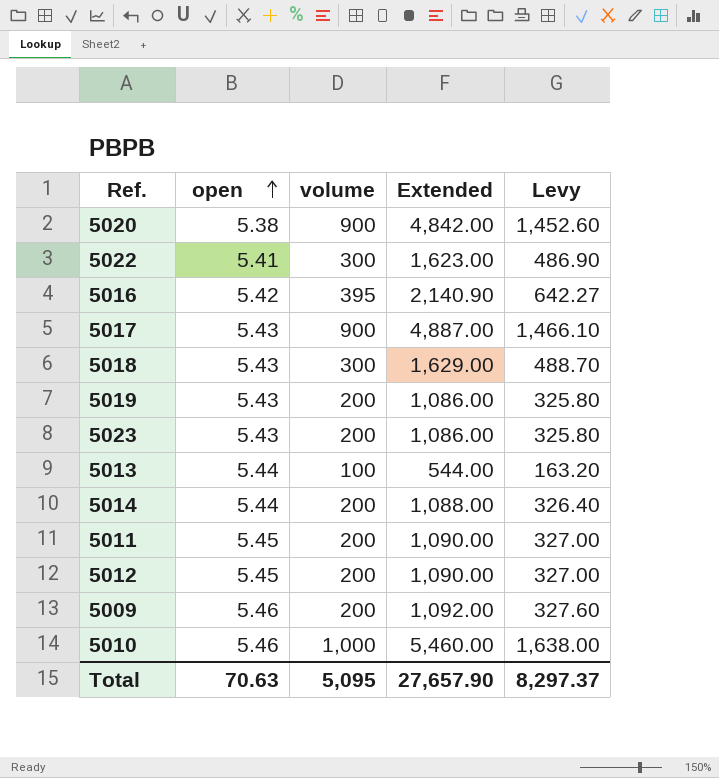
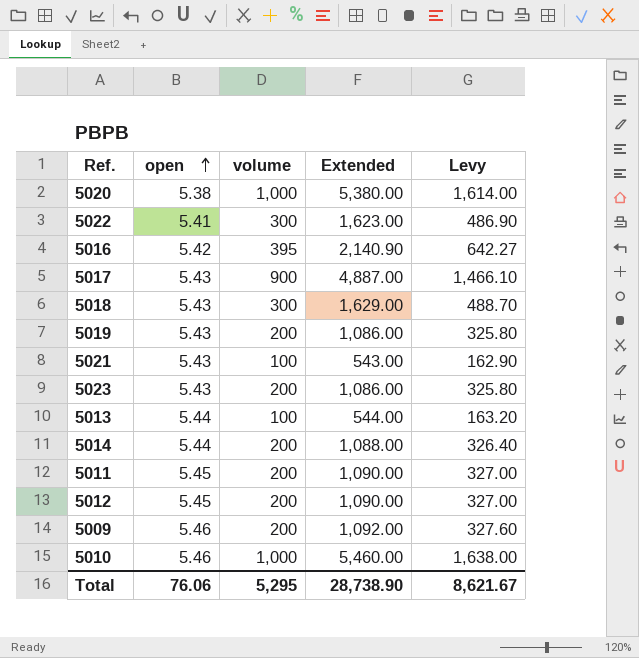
5020 | volume: 900 -> 1,000
5020 | Extended: 4,842.00 -> 5,380.00
5020 | Levy: 1,452.60 -> 1,614.00
row 5021: none -> 5.43 | 100 | 543.00 | 162.90
Total | open: 70.63 -> 76.06
Total | volume: 5,095 -> 5,295
Total | Extended: 27,657.90 -> 28,738.90
Total | Levy: 8,297.37 -> 8,621.67

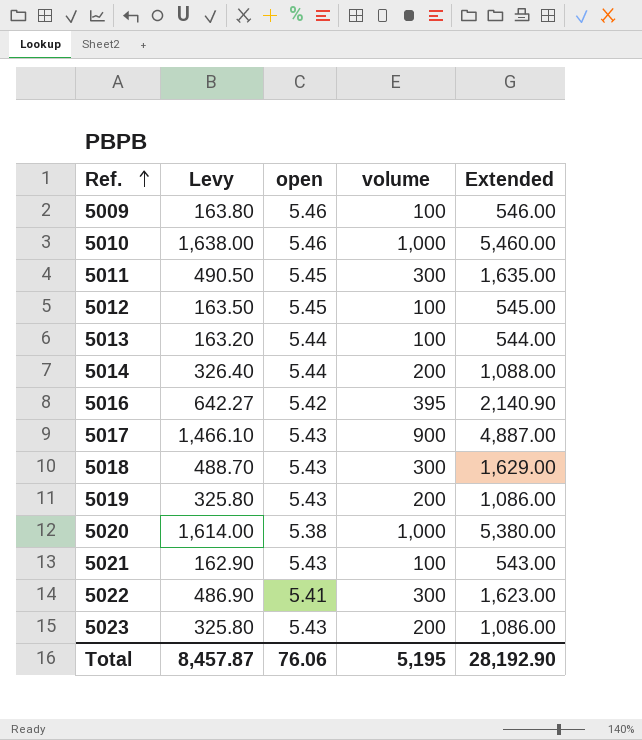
row order: open ascending -> Ref. ascending
column Levy | position: 5 -> 2
5009 | Levy: 327.60 -> 163.80
5009 | volume: 200 -> 100
5009 | Extended: 1,092.00 -> 546.00
5011 | Levy: 327.00 -> 490.50
5011 | volume: 200 -> 300
5011 | Extended: 1,090.00 -> 1,635.00
5012 | Levy: 327.00 -> 163.50
5012 | volume: 200 -> 100
5012 | Extended: 1,090.00 -> 545.00
Total | Levy: 8,621.67 -> 8,457.87
Total | volume: 5,295 -> 5,195
Total | Extended: 28,738.90 -> 28,192.90

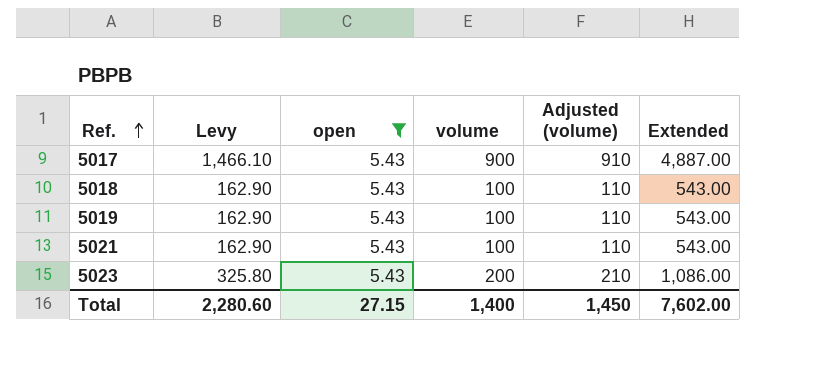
filter: none -> open = 5.43
column Adjusted (volume) | formula: none -> [volume] + 10
5018 | Levy: 488.70 -> 162.90
5018 | volume: 300 -> 100
5018 | Extended: 1,629.00 -> 543.00
5019 | Levy: 325.80 -> 162.90
5019 | volume: 200 -> 100
5019 | Extended: 1,086.00 -> 543.00
Total | Levy: 8,457.87 -> 2,280.60
Total | open: 76.06 -> 27.15
Total | volume: 5,195 -> 1,400
Total | Extended: 28,192.90 -> 7,602.00

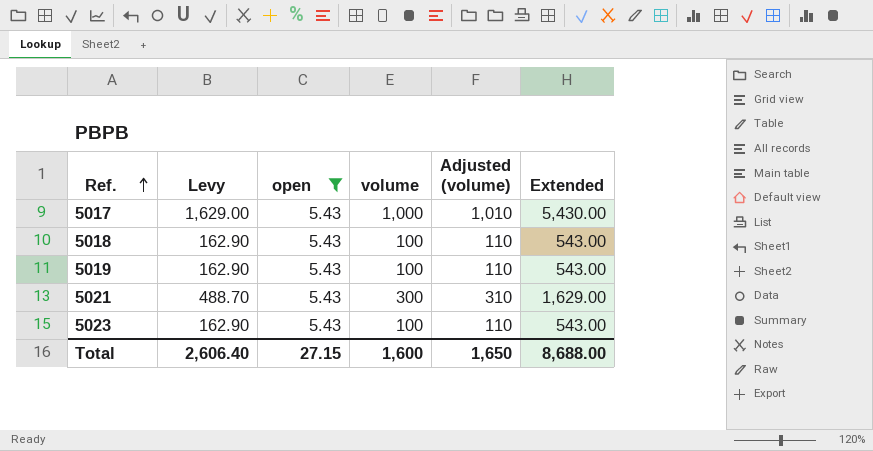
5017 | Levy: 1,466.10 -> 1,629.00
5017 | volume: 900 -> 1,000
5017 | Adjusted (volume): 910 -> 1,010
5017 | Extended: 4,887.00 -> 5,430.00
5021 | Levy: 162.90 -> 488.70
5021 | volume: 100 -> 300
5021 | Adjusted (volume): 110 -> 310
5021 | Extended: 543.00 -> 1,629.00
5023 | Levy: 325.80 -> 162.90
5023 | volume: 200 -> 100
5023 | Adjusted (volume): 210 -> 110
5023 | Extended: 1,086.00 -> 543.00
Total | Levy: 2,280.60 -> 2,606.40
Total | volume: 1,400 -> 1,600
Total | Adjusted (volume): 1,450 -> 1,650
Total | Extended: 7,602.00 -> 8,688.00

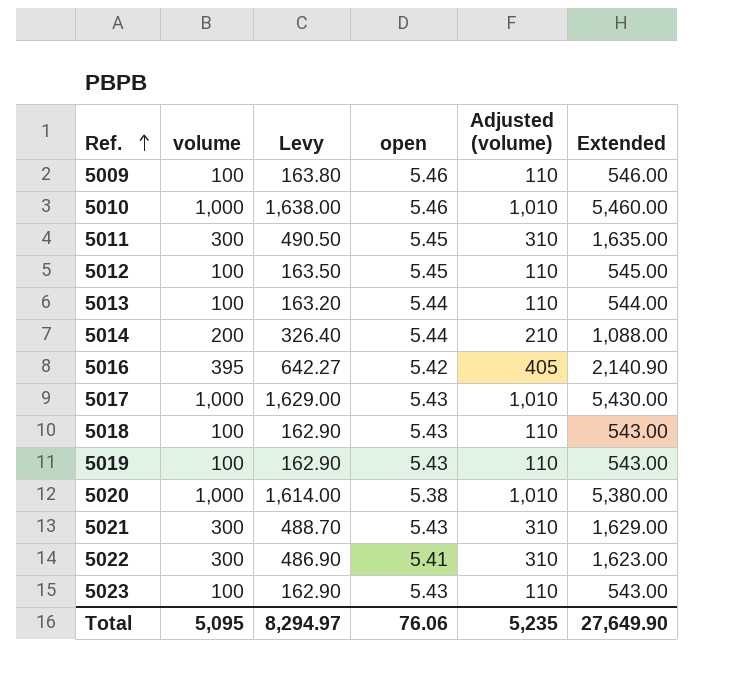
filter: open = 5.43 -> none
column volume | position: 4 -> 2
Total | volume: 1,600 -> 5,095
Total | Levy: 2,606.40 -> 8,294.97
Total | open: 27.15 -> 76.06
Total | Adjusted (volume): 1,650 -> 5,235
Total | Extended: 8,688.00 -> 27,649.90

